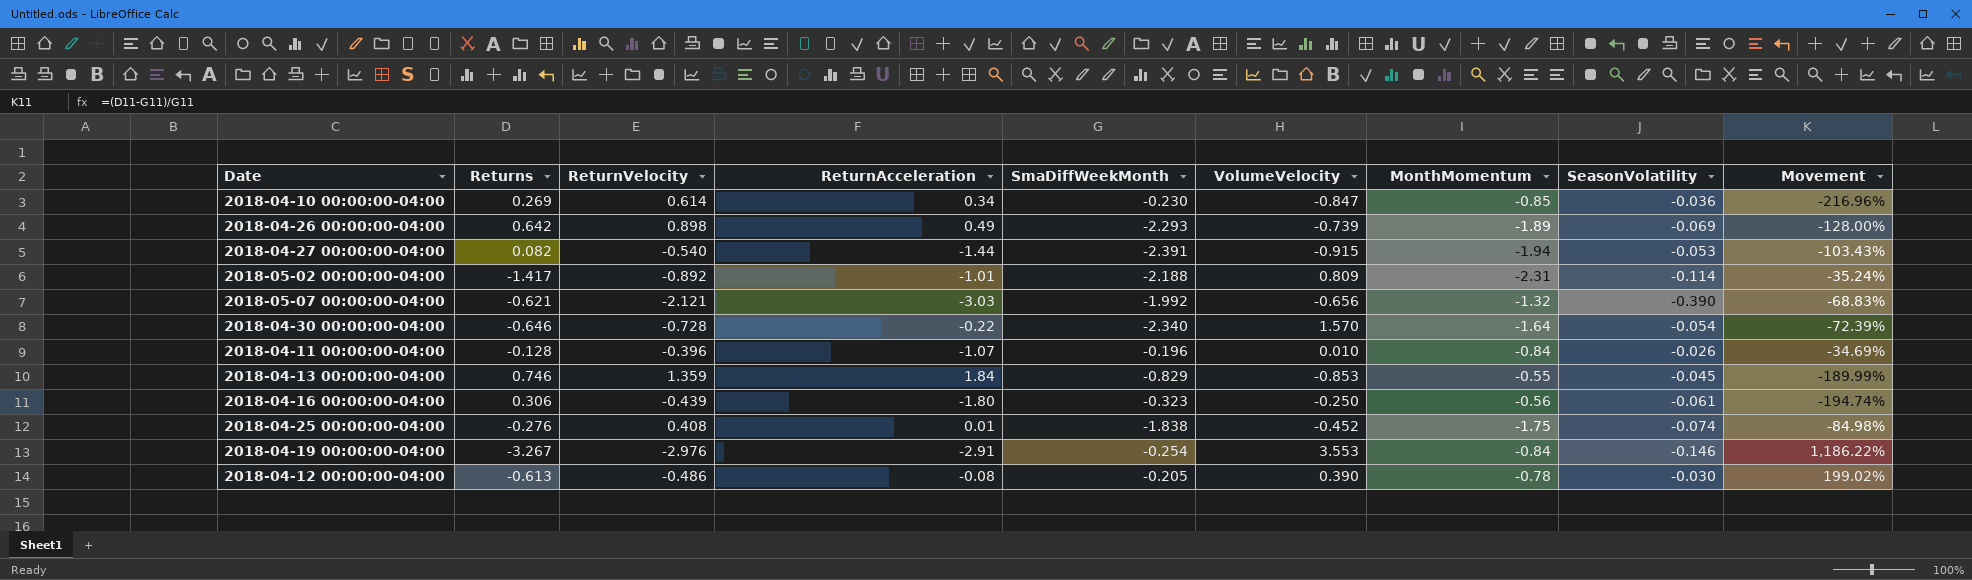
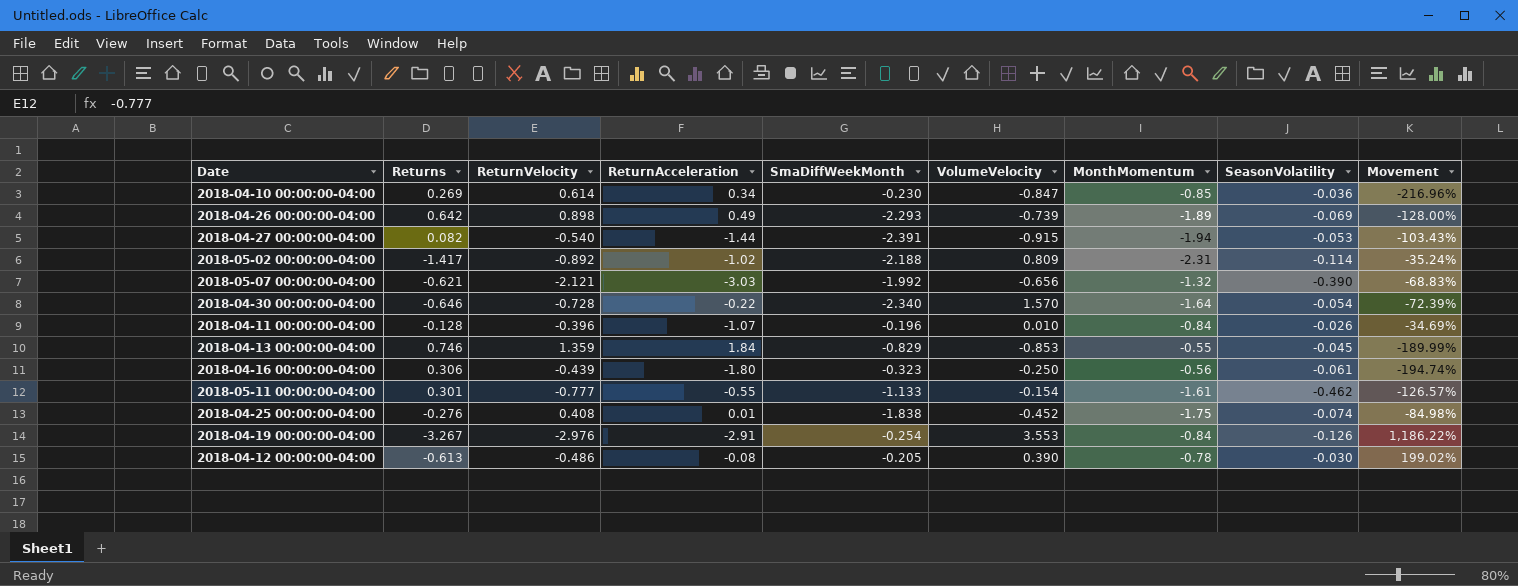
2018-05-02 00:00:00-04:00 | ReturnAcceleration: -1.01 -> -1.02
row 2018-05-11 00:00:00-04:00: none -> 0.301 | -0.777 | -0.55 | -1.133 | -0.154 | -1.61 | -0.462 | -126.57%
2018-04-19 00:00:00-04:00 | SeasonVolatility: -0.146 -> -0.126

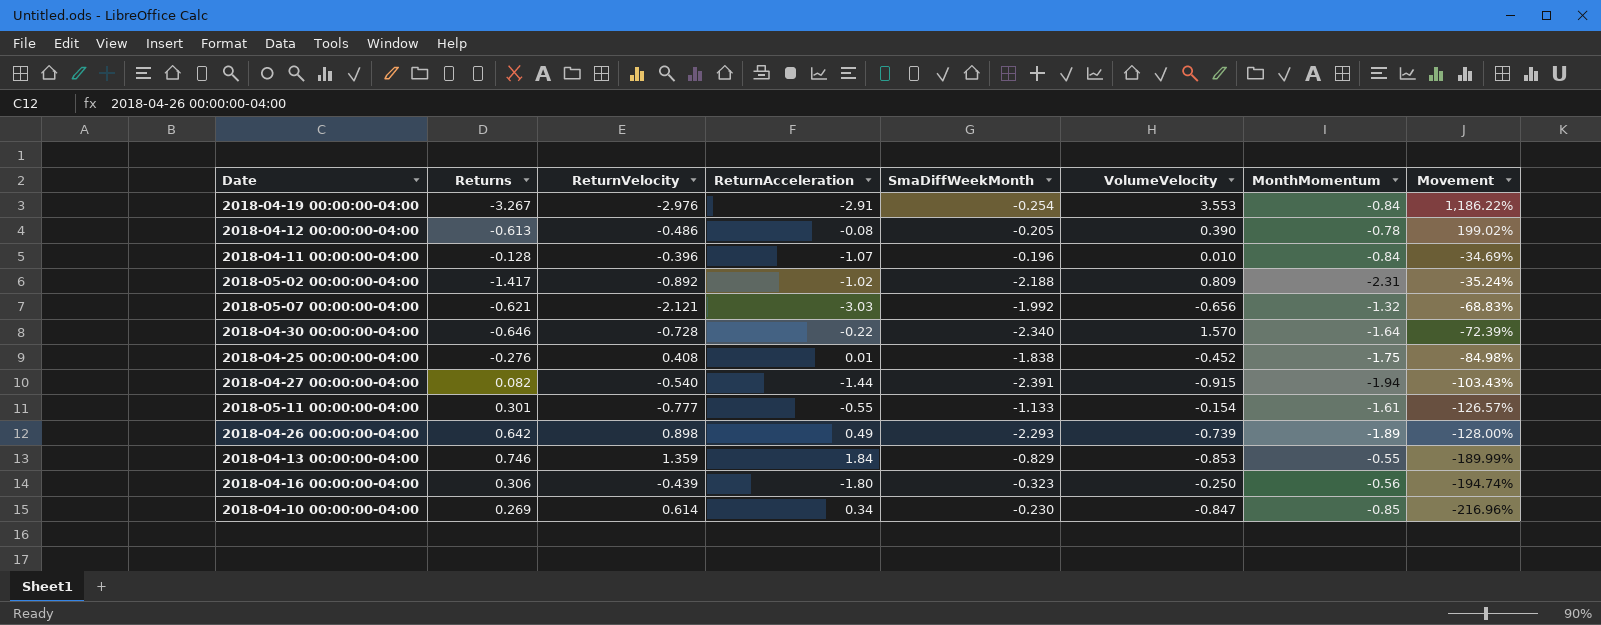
row order: none -> Movement descending
column SeasonVolatility | position: 8 -> none

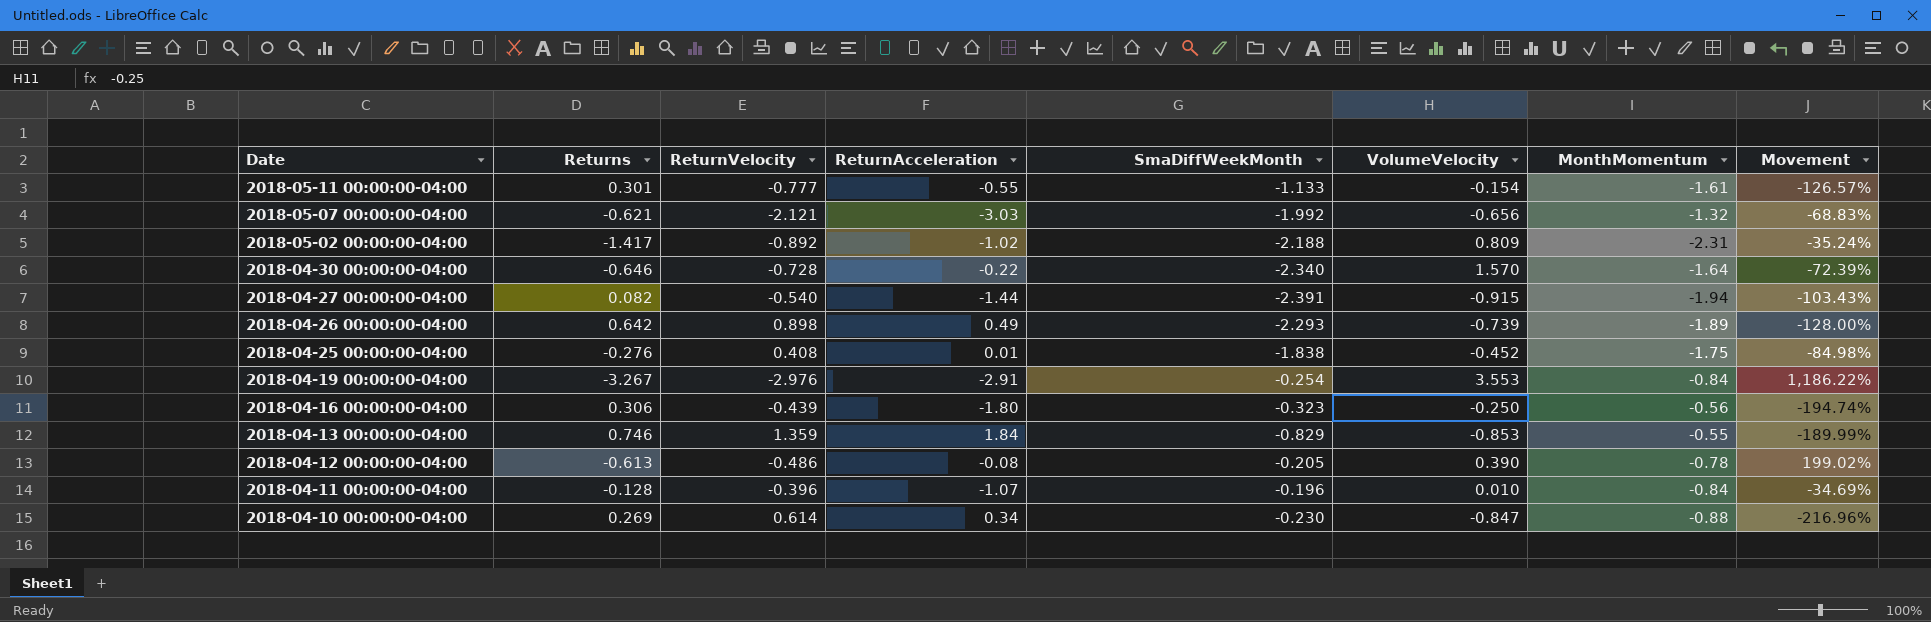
row order: Movement descending -> Date descending
2018-04-10 00:00:00-04:00 | MonthMomentum: -0.85 -> -0.88

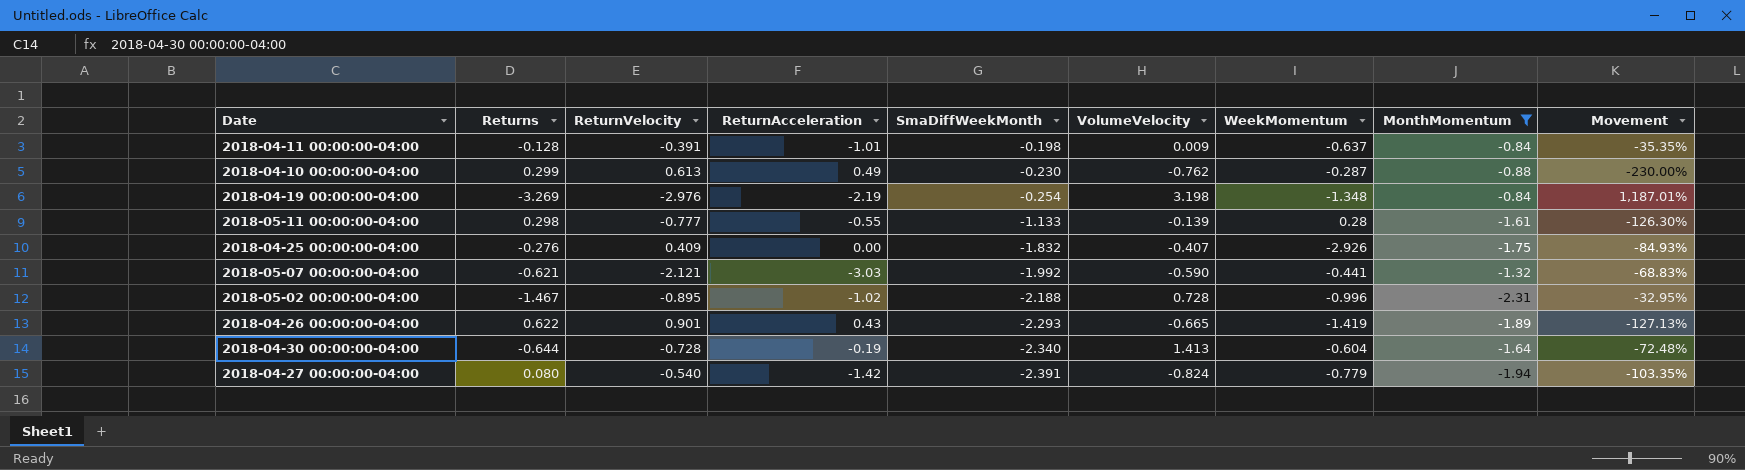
filter: none -> MonthMomentum <= -0.84
row order: Date descending -> SmaDiffWeekMonth descending
column WeekMomentum | position: none -> 7
2018-04-11 00:00:00-04:00 | ReturnVelocity: -0.396 -> -0.391
2018-04-11 00:00:00-04:00 | ReturnAcceleration: -1.07 -> -1.01
2018-04-11 00:00:00-04:00 | SmaDiffWeekMonth: -0.196 -> -0.198
2018-04-11 00:00:00-04:00 | VolumeVelocity: 0.010 -> 0.009
2018-04-11 00:00:00-04:00 | Movement: -34.69% -> -35.35%
2018-04-10 00:00:00-04:00 | Returns: 0.269 -> 0.299
2018-04-10 00:00:00-04:00 | ReturnVelocity: 0.614 -> 0.613
2018-04-10 00:00:00-04:00 | ReturnAcceleration: 0.34 -> 0.49
2018-04-10 00:00:00-04:00 | VolumeVelocity: -0.847 -> -0.762
2018-04-10 00:00:00-04:00 | Movement: -216.96% -> -230.00%
2018-04-19 00:00:00-04:00 | Returns: -3.267 -> -3.269
2018-04-19 00:00:00-04:00 | ReturnAcceleration: -2.91 -> -2.19
2018-04-19 00:00:00-04:00 | VolumeVelocity: 3.553 -> 3.198
2018-04-19 00:00:00-04:00 | Movement: 1,186.22% -> 1,187.01%
2018-05-11 00:00:00-04:00 | Returns: 0.301 -> 0.298
2018-05-11 00:00:00-04:00 | VolumeVelocity: -0.154 -> -0.139
2018-05-11 00:00:00-04:00 | Movement: -126.57% -> -126.30%
2018-04-25 00:00:00-04:00 | ReturnVelocity: 0.408 -> 0.409
2018-04-25 00:00:00-04:00 | ReturnAcceleration: 0.01 -> 0.00
2018-04-25 00:00:00-04:00 | SmaDiffWeekMonth: -1.838 -> -1.832
2018-04-25 00:00:00-04:00 | VolumeVelocity: -0.452 -> -0.407
2018-04-25 00:00:00-04:00 | Movement: -84.98% -> -84.93%
2018-05-07 00:00:00-04:00 | VolumeVelocity: -0.656 -> -0.590
2018-05-02 00:00:00-04:00 | Returns: -1.417 -> -1.467
2018-05-02 00:00:00-04:00 | ReturnVelocity: -0.892 -> -0.895
2018-05-02 00:00:00-04:00 | VolumeVelocity: 0.809 -> 0.728
2018-05-02 00:00:00-04:00 | Movement: -35.24% -> -32.95%
2018-04-26 00:00:00-04:00 | Returns: 0.642 -> 0.622
2018-04-26 00:00:00-04:00 | ReturnVelocity: 0.898 -> 0.901
2018-04-26 00:00:00-04:00 | ReturnAcceleration: 0.49 -> 0.43
2018-04-26 00:00:00-04:00 | VolumeVelocity: -0.739 -> -0.665
2018-04-26 00:00:00-04:00 | Movement: -128.00% -> -127.13%
2018-04-30 00:00:00-04:00 | Returns: -0.646 -> -0.644
2018-04-30 00:00:00-04:00 | ReturnAcceleration: -0.22 -> -0.19
2018-04-30 00:00:00-04:00 | VolumeVelocity: 1.570 -> 1.413
2018-04-30 00:00:00-04:00 | Movement: -72.39% -> -72.48%
2018-04-27 00:00:00-04:00 | Returns: 0.082 -> 0.080
2018-04-27 00:00:00-04:00 | ReturnAcceleration: -1.44 -> -1.42
2018-04-27 00:00:00-04:00 | VolumeVelocity: -0.915 -> -0.824
2018-04-27 00:00:00-04:00 | Movement: -103.43% -> -103.35%

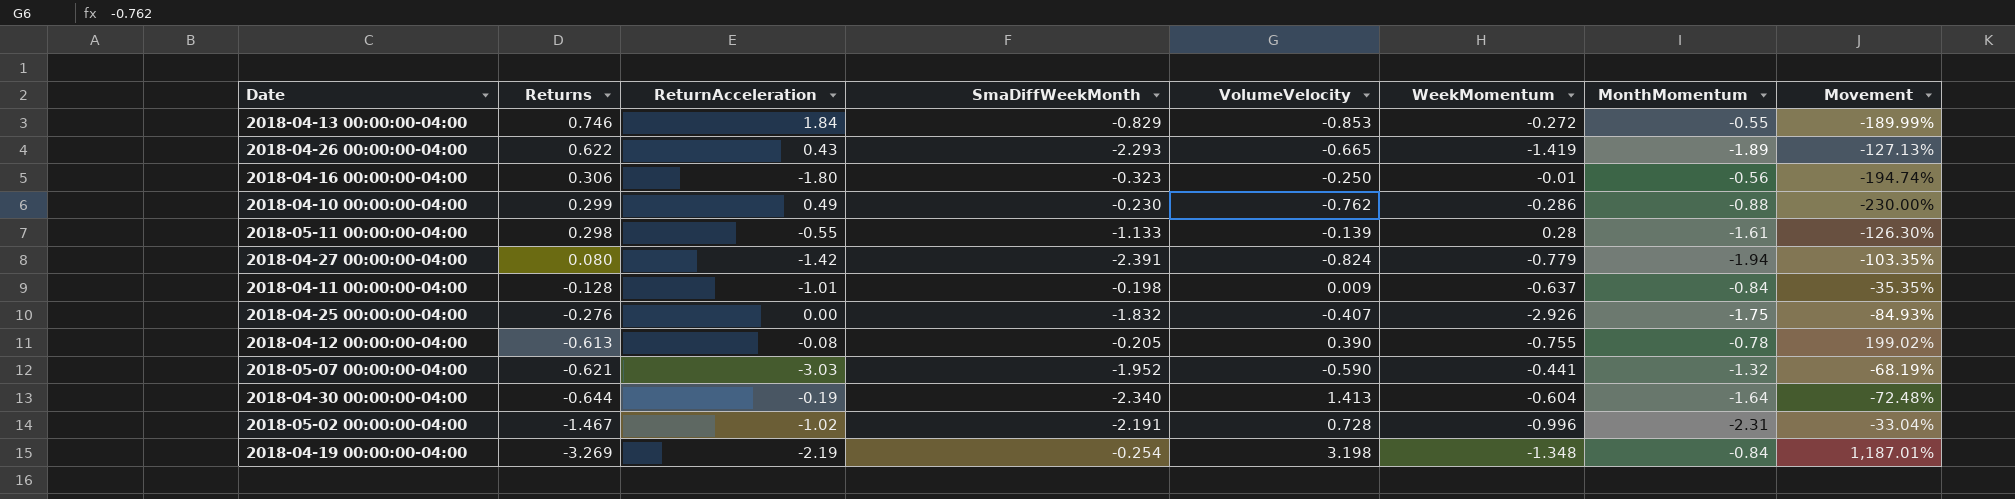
filter: MonthMomentum <= -0.84 -> none
row order: SmaDiffWeekMonth descending -> Returns descending
column ReturnVelocity | position: 3 -> none
2018-04-10 00:00:00-04:00 | WeekMomentum: -0.287 -> -0.286
2018-05-07 00:00:00-04:00 | SmaDiffWeekMonth: -1.992 -> -1.952
2018-05-07 00:00:00-04:00 | Movement: -68.83% -> -68.19%
2018-05-02 00:00:00-04:00 | SmaDiffWeekMonth: -2.188 -> -2.191
2018-05-02 00:00:00-04:00 | Movement: -32.95% -> -33.04%

